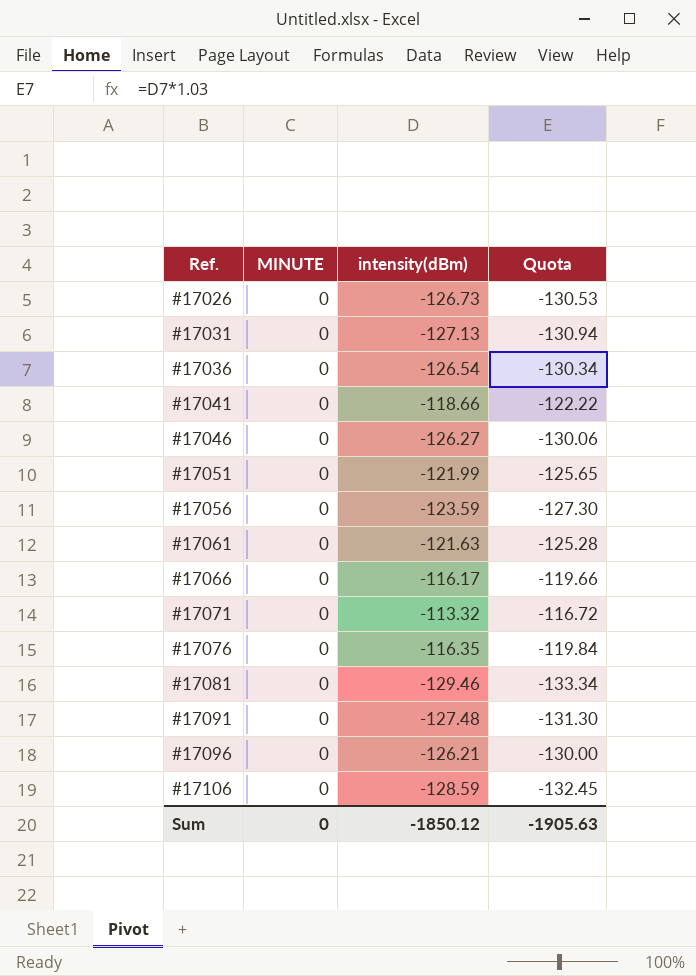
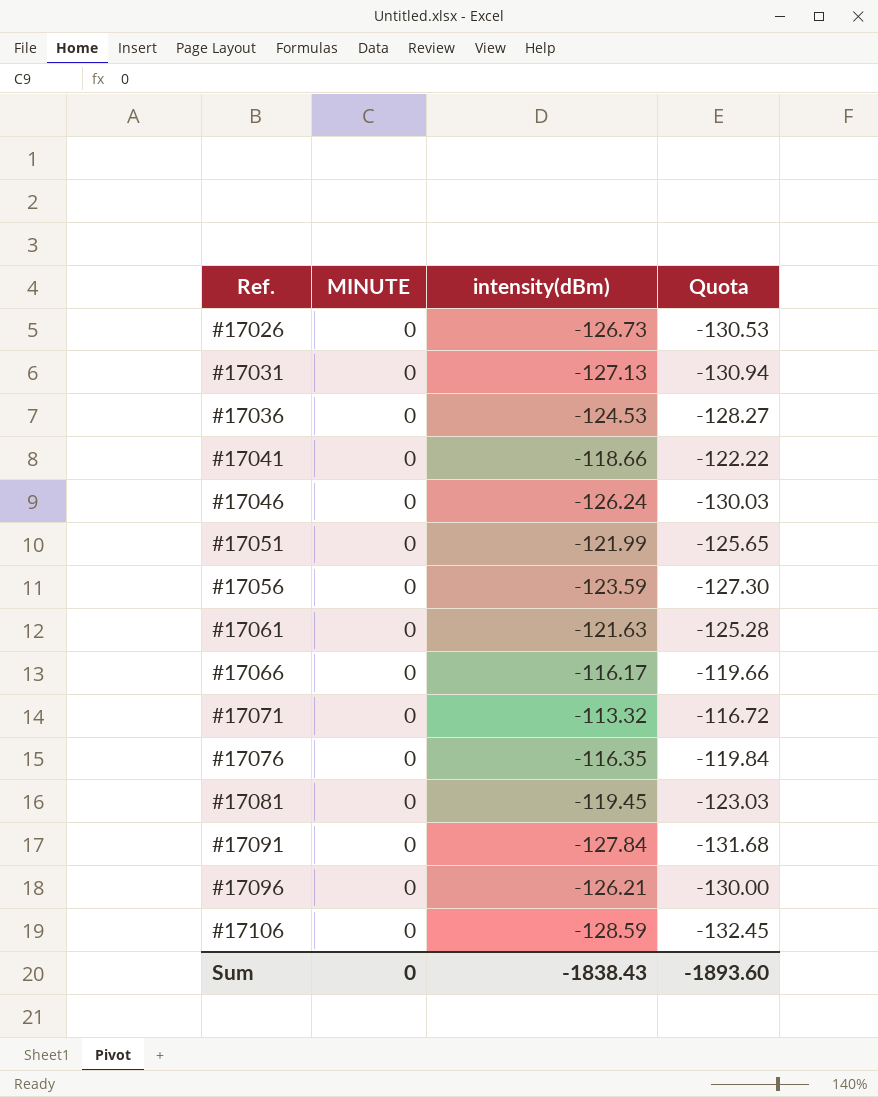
#17036 | intensity(dBm): -126.54 -> -124.53
#17036 | Quota: -130.34 -> -128.27
#17046 | intensity(dBm): -126.27 -> -126.24
#17046 | Quota: -130.06 -> -130.03
#17081 | intensity(dBm): -129.46 -> -119.45
#17081 | Quota: -133.34 -> -123.03
#17091 | intensity(dBm): -127.48 -> -127.84
#17091 | Quota: -131.30 -> -131.68
Sum | intensity(dBm): -1850.12 -> -1838.43
Sum | Quota: -1905.63 -> -1893.60

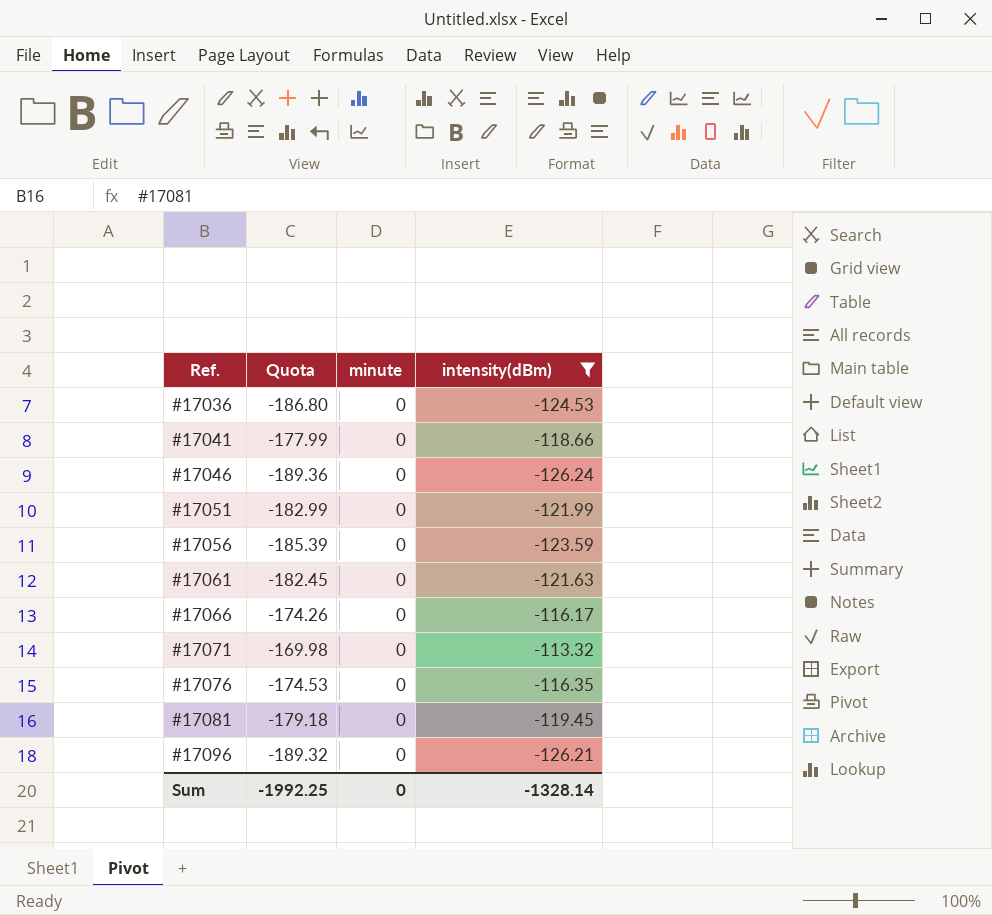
filter: none -> intensity(dBm) >= -126.24
column Quota | formula: [intensity(dBm)] * 1.03 -> [intensity(dBm)] * 1.5
column Quota | position: 4 -> 2
column name: MINUTE -> minute
Sum | Quota: -1893.60 -> -1992.25
Sum | intensity(dBm): -1838.43 -> -1328.14

